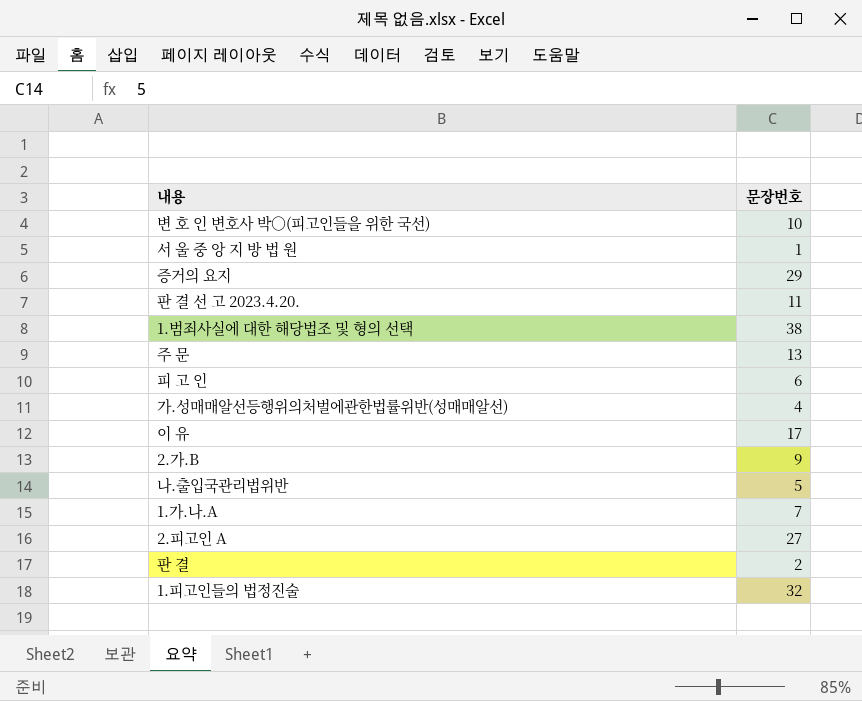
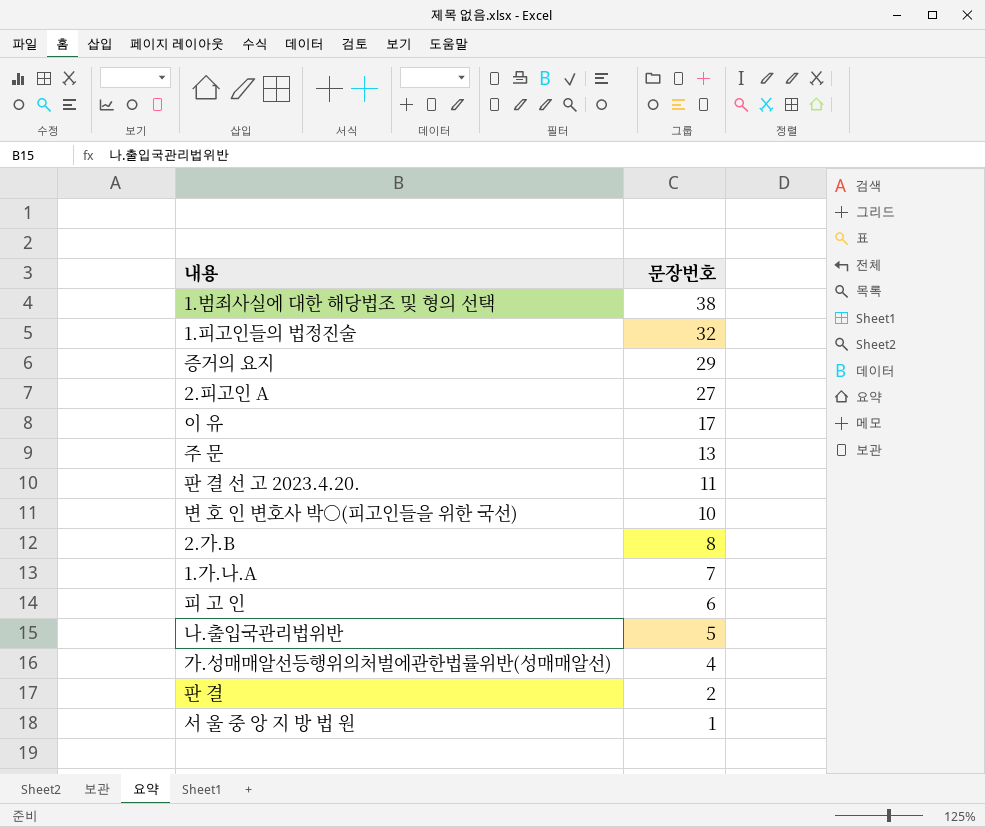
row order: none -> 문장번호 descending
2.가.B | 문장번호: 9 -> 8

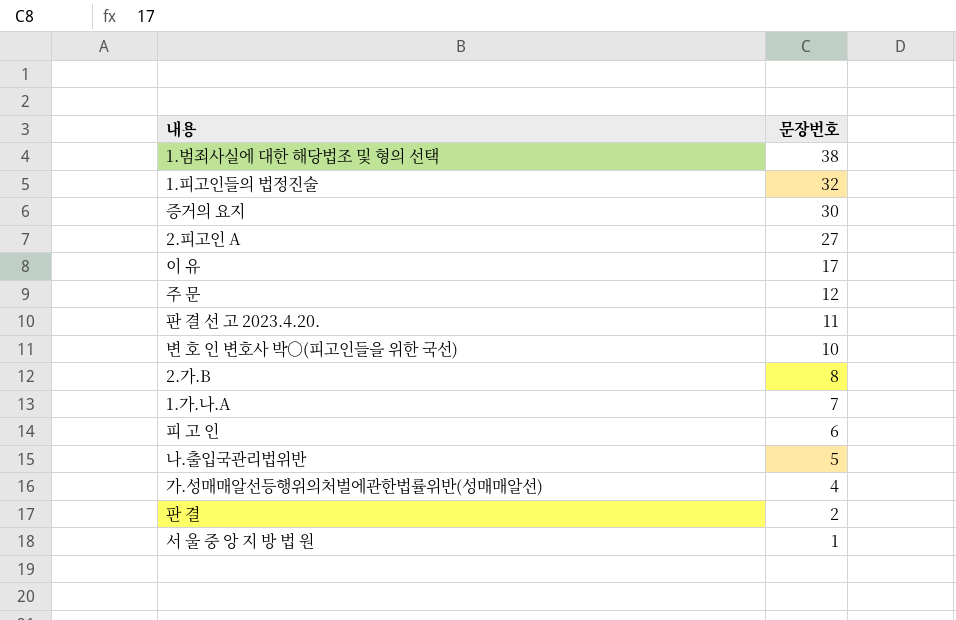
증거의 요지 | 문장번호: 29 -> 30
주 문 | 문장번호: 13 -> 12

